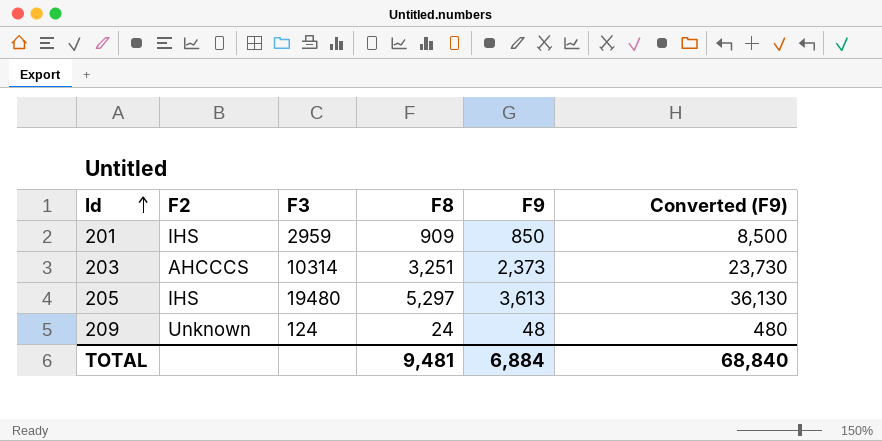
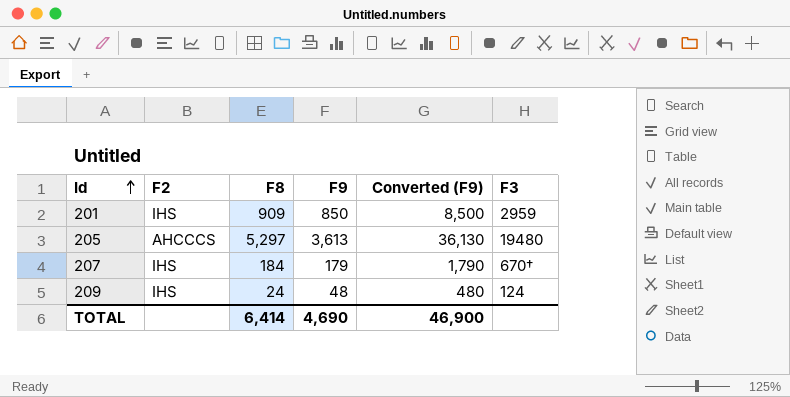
column F3 | position: 3 -> 6
row 203: AHCCCS | 10314 | 3,251 | 2,373 | 23,730 -> none
205 | F2: IHS -> AHCCCS
row 207: none -> IHS | 184 | 179 | 1,790 | 670†
209 | F2: Unknown -> IHS
TOTAL | F8: 9,481 -> 6,414
TOTAL | F9: 6,884 -> 4,690
TOTAL | Converted (F9): 68,840 -> 46,900

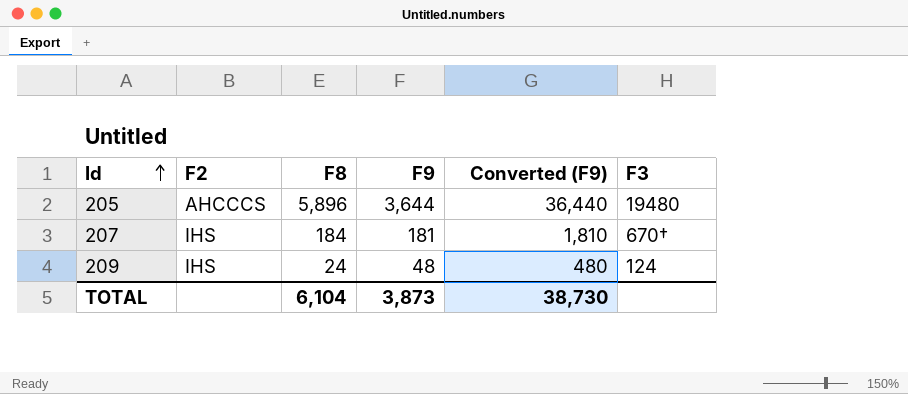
row 201: IHS | 909 | 850 | 8,500 | 2959 -> none
205 | F8: 5,297 -> 5,896
205 | F9: 3,613 -> 3,644
205 | Converted (F9): 36,130 -> 36,440
207 | F9: 179 -> 181
207 | Converted (F9): 1,790 -> 1,810
TOTAL | F8: 6,414 -> 6,104
TOTAL | F9: 4,690 -> 3,873
TOTAL | Converted (F9): 46,900 -> 38,730

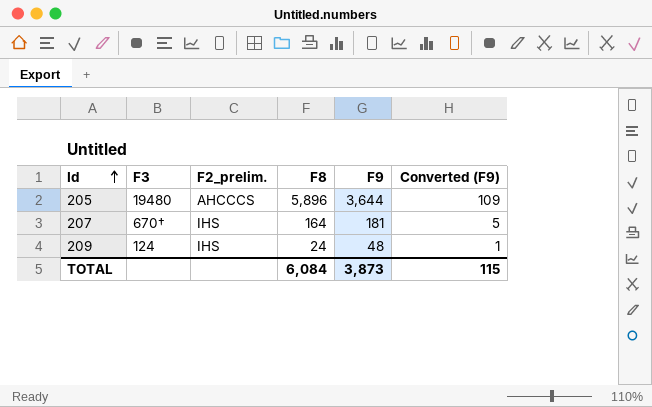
column F3 | position: 6 -> 2
column name: F2 -> F2_prelim.
column Converted (F9) | formula: [F9] * 10 -> [F9] * 0.03
207 | F8: 184 -> 164
TOTAL | F8: 6,104 -> 6,084
TOTAL | Converted (F9): 38,730 -> 115

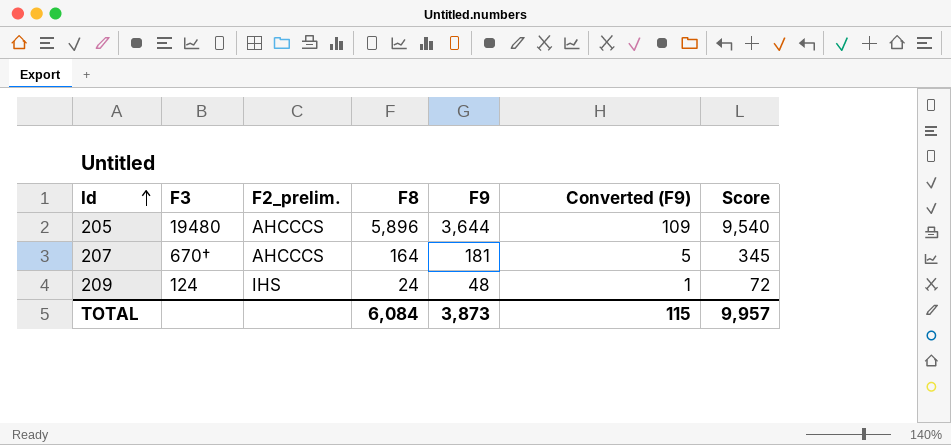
column Score | formula: none -> [F8] + [F9]
207 | F2_prelim.: IHS -> AHCCCS

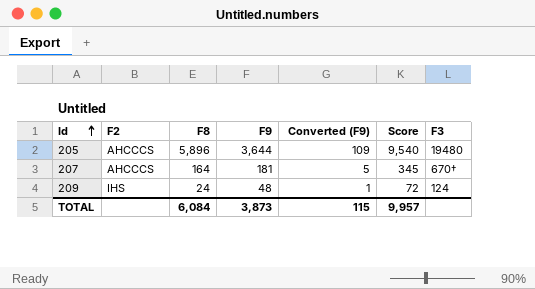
column name: F2_prelim. -> F2
column F3 | position: 2 -> 7

